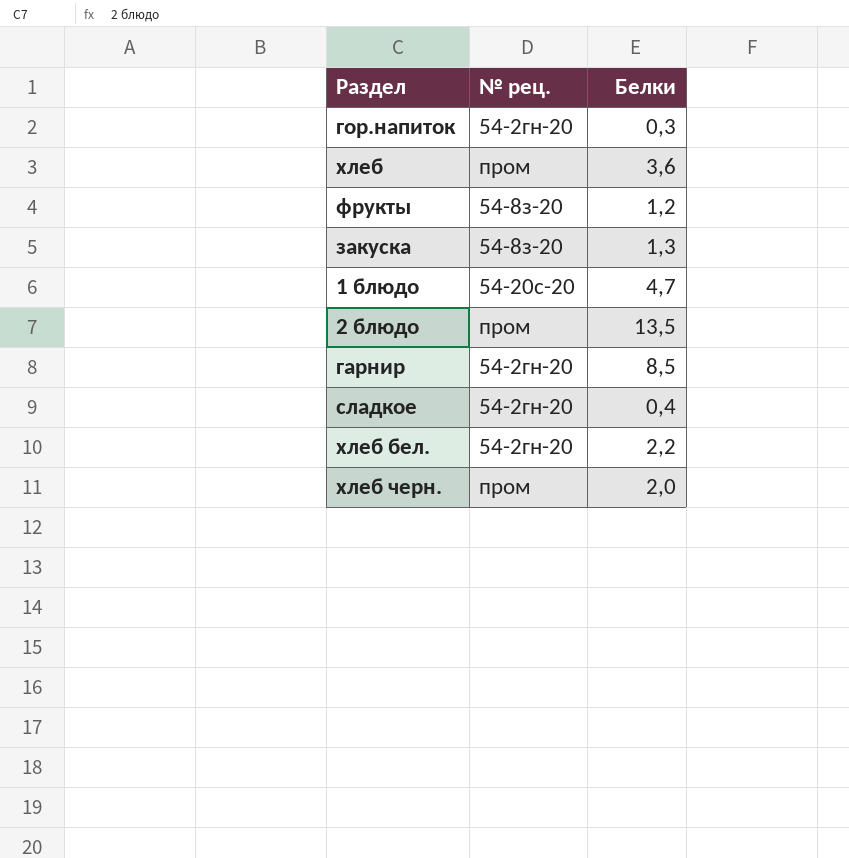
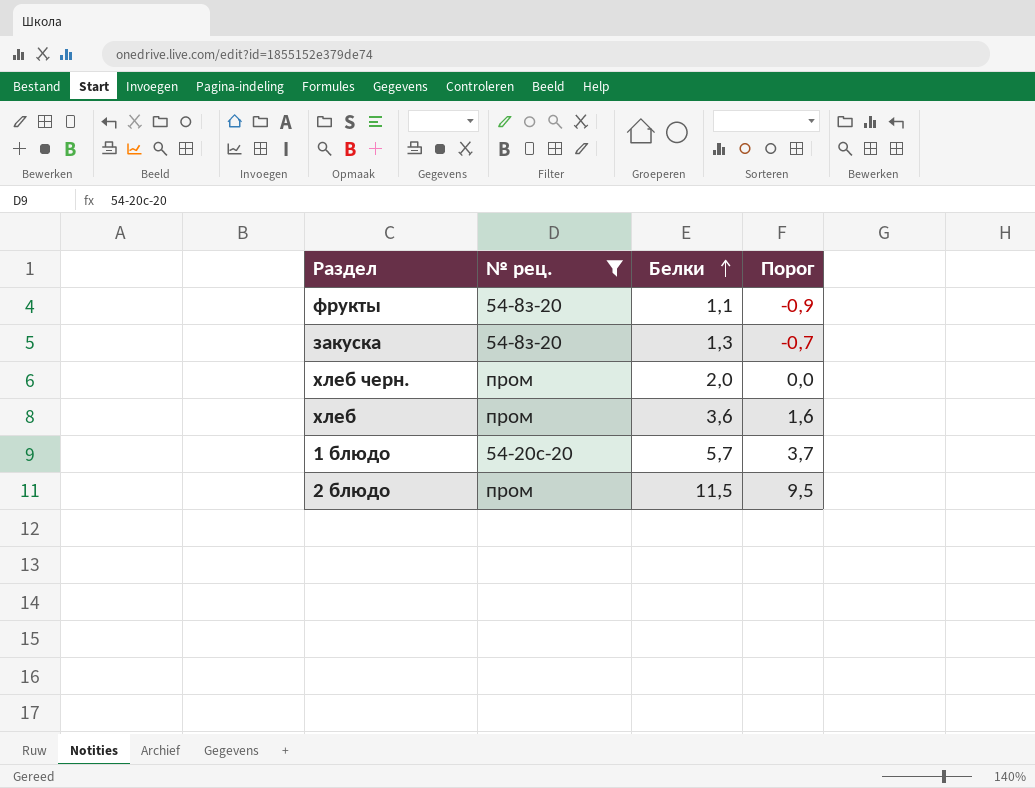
filter: none -> № рец. != 54-2гн-20
row order: none -> Белки ascending
column Порог | formula: none -> [Белки] - 2
фрукты | Белки: 1,2 -> 1,1
1 блюдо | Белки: 4,7 -> 5,7
2 блюдо | Белки: 13,5 -> 11,5

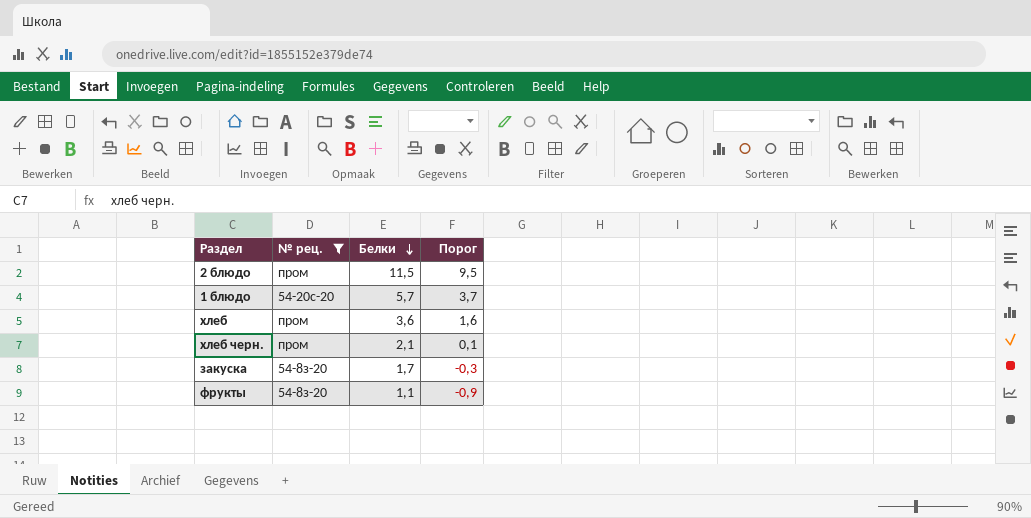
row order: Белки ascending -> Белки descending
хлеб черн. | Белки: 2,0 -> 2,1
хлеб черн. | Порог: 0,0 -> 0,1
закуска | Белки: 1,3 -> 1,7
закуска | Порог: -0,7 -> -0,3

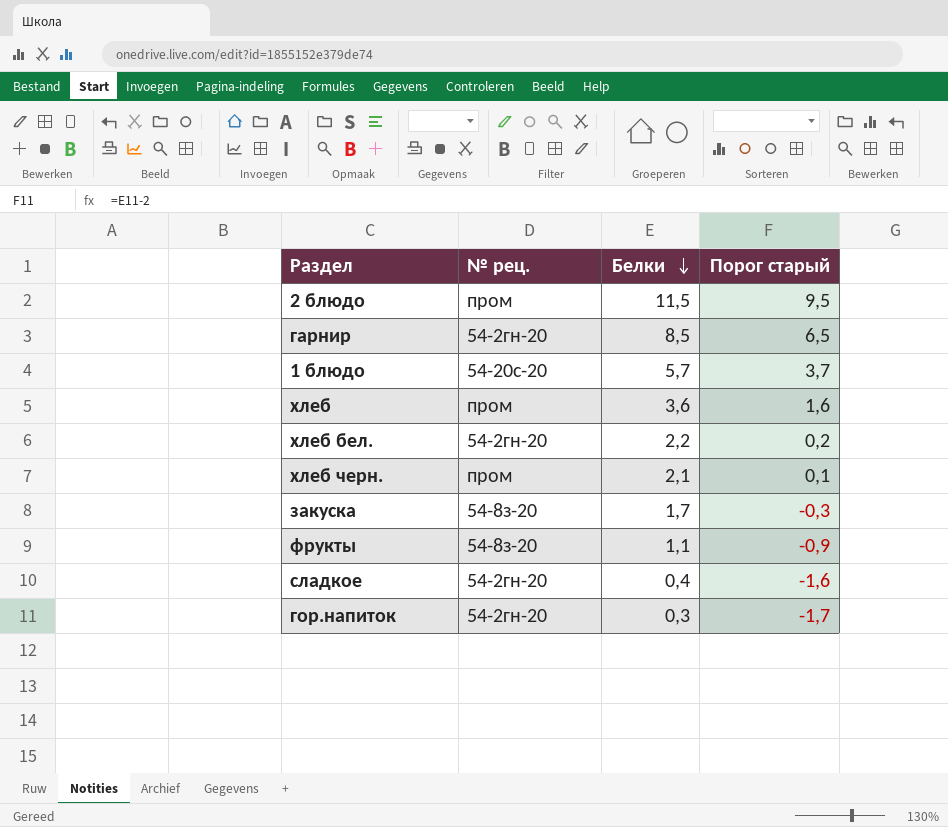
filter: № рец. != 54-2гн-20 -> none
column name: Порог -> Порог старый

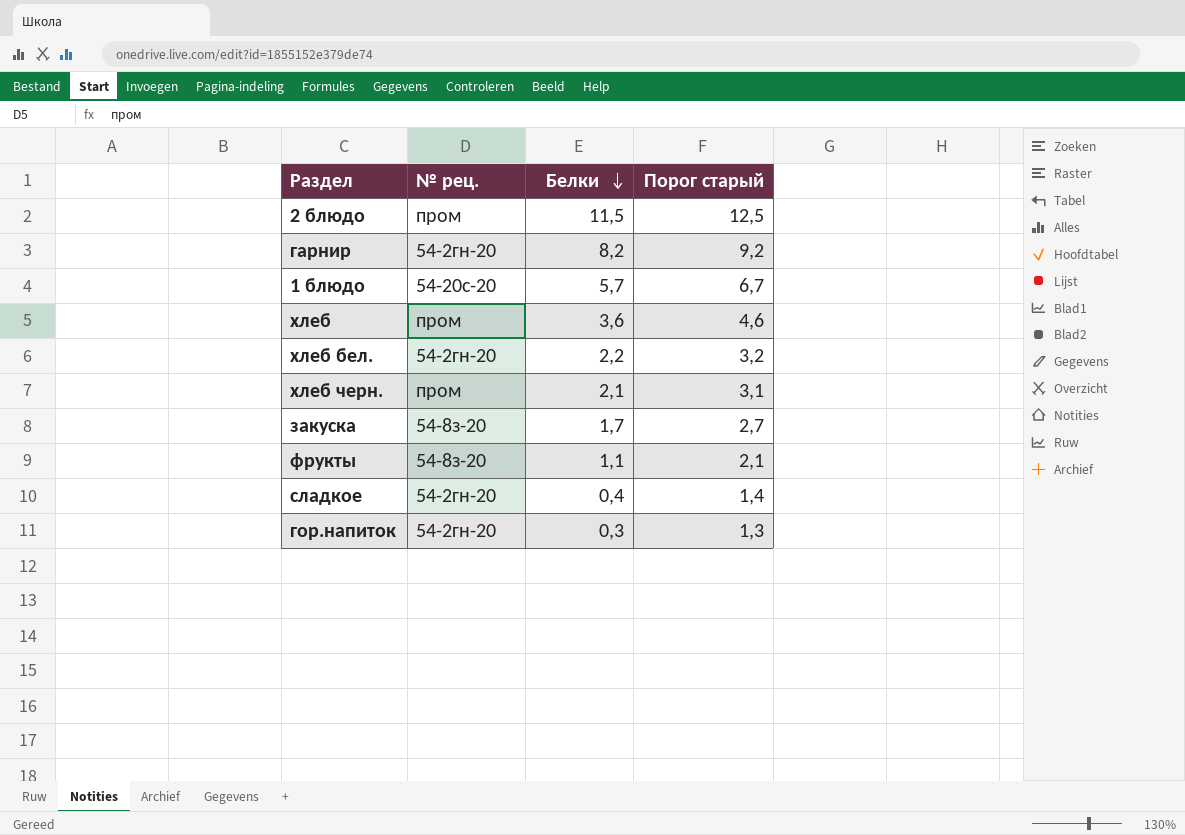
column Порог старый | formula: [Белки] - 2 -> [Белки] + 1
гарнир | Белки: 8,5 -> 8,2

